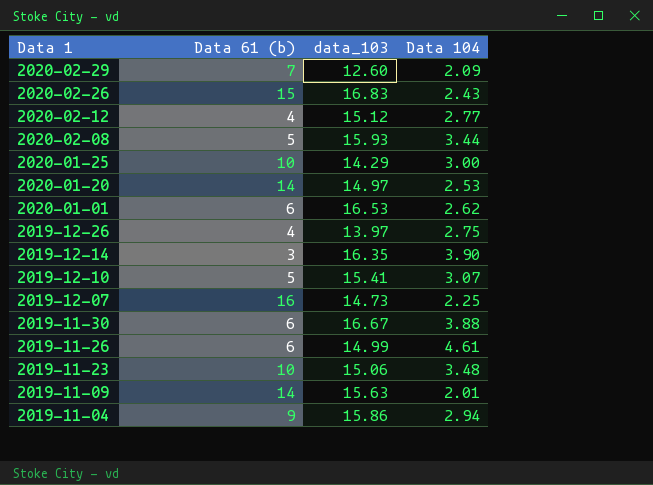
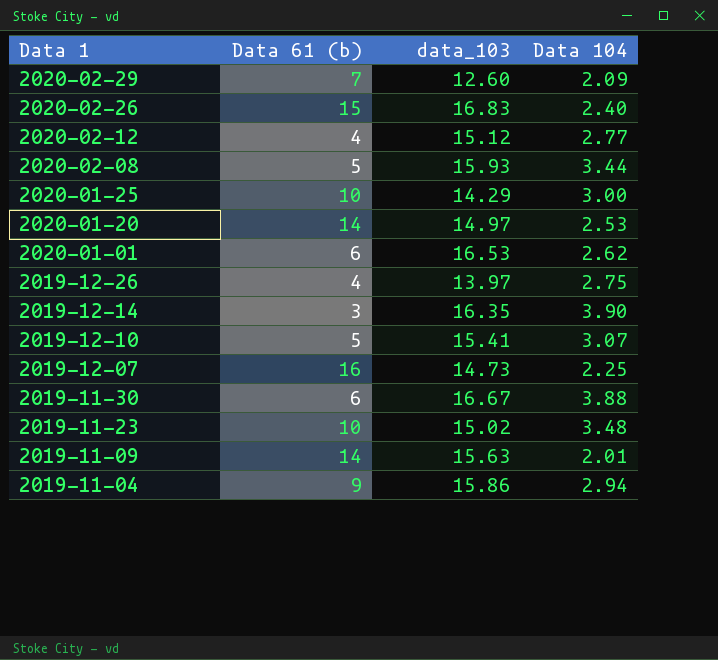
row 2019-11-26: 6 | 14.99 | 4.61 -> none
2020-02-26 | Data 104: 2.43 -> 2.40
2019-11-23 | data_103: 15.06 -> 15.02

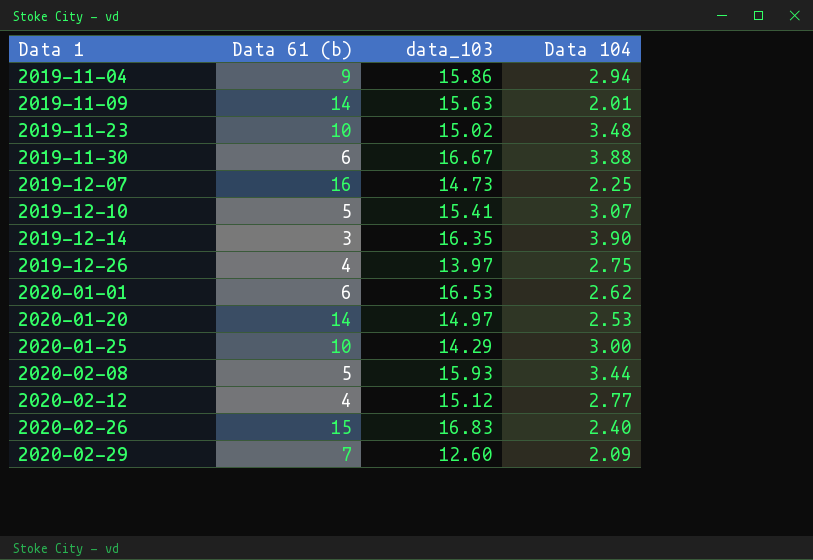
row order: Data 1 descending -> Data 1 ascending

